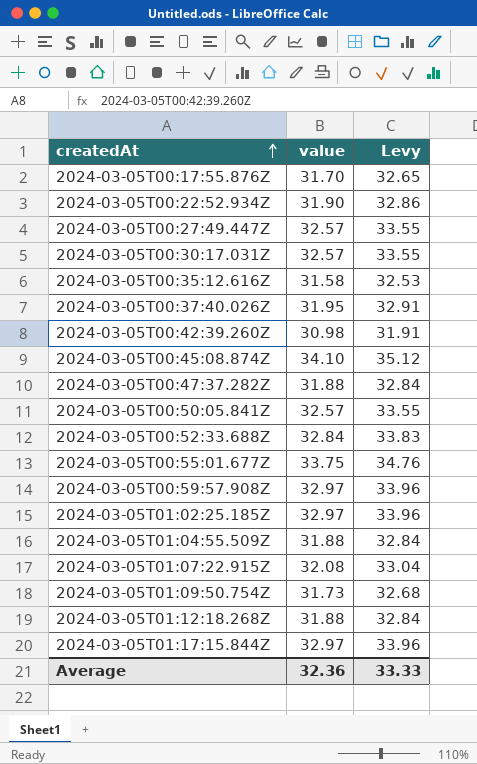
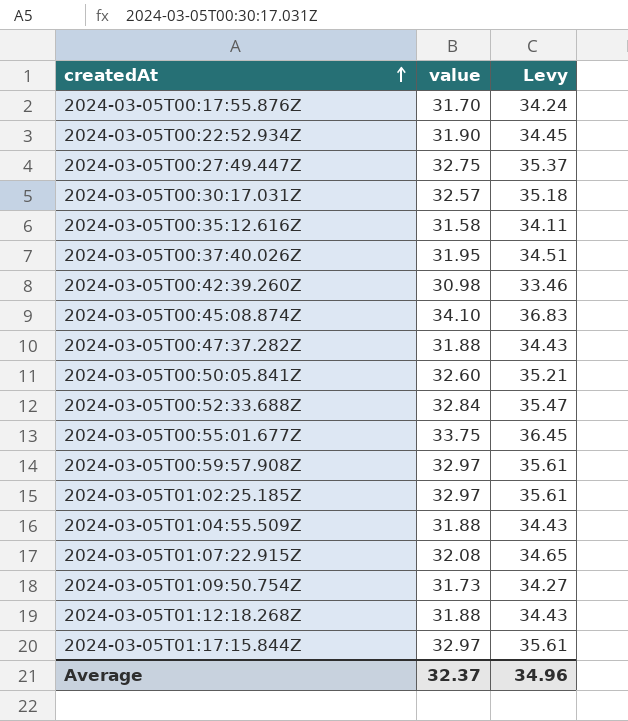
column Levy | formula: [value] * 1.03 -> [value] * 1.08
2024-03-05T00:27:49.447Z | value: 32.57 -> 32.75
2024-03-05T00:50:05.841Z | value: 32.57 -> 32.60
Average | value: 32.36 -> 32.37
Average | Levy: 33.33 -> 34.96

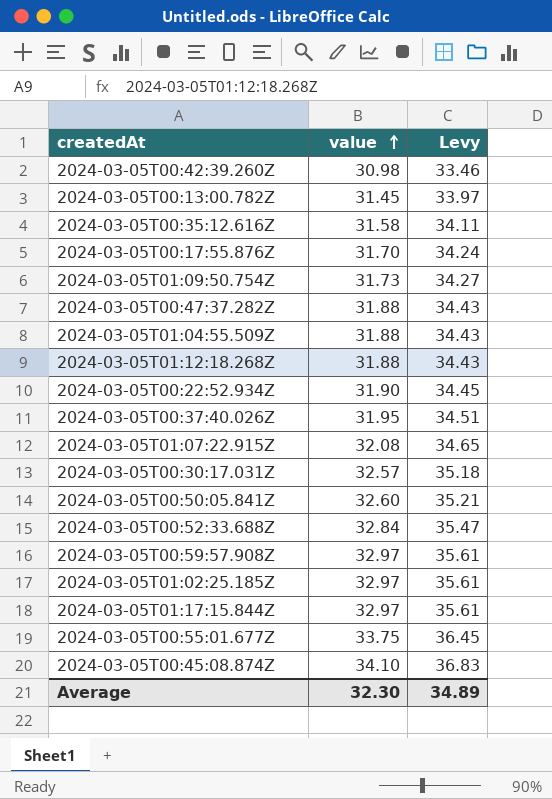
row order: createdAt ascending -> value ascending
row 2024-03-05T00:27:49.447Z: 32.75 | 35.37 -> none
row 2024-03-05T00:13:00.782Z: none -> 31.45 | 33.97
Average | value: 32.37 -> 32.30
Average | Levy: 34.96 -> 34.89

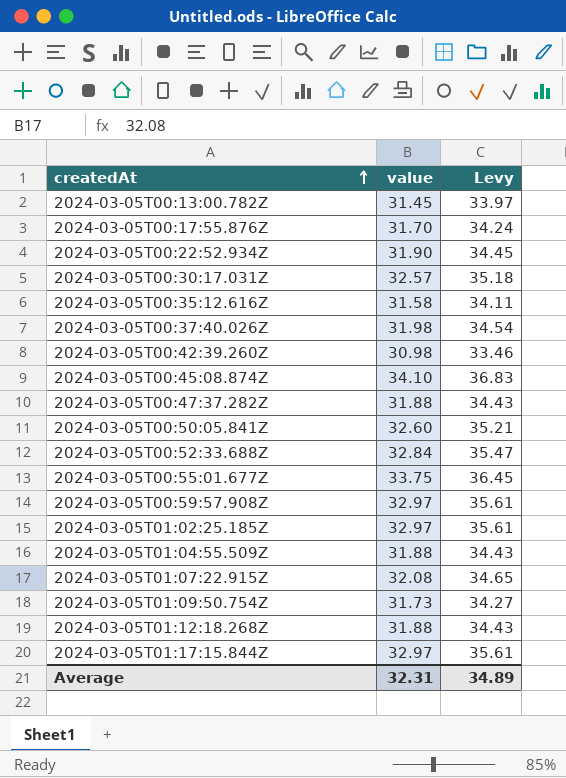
row order: value ascending -> createdAt ascending
2024-03-05T00:37:40.026Z | value: 31.95 -> 31.98
2024-03-05T00:37:40.026Z | Levy: 34.51 -> 34.54
Average | value: 32.30 -> 32.31

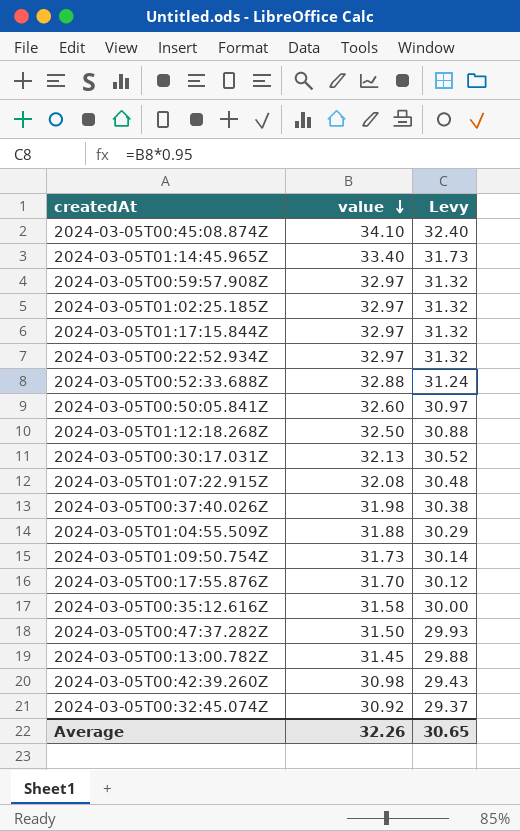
row order: createdAt ascending -> value descending
column Levy | formula: [value] * 1.08 -> [value] * 0.95
row 2024-03-05T00:55:01.677Z: 33.75 | 36.45 -> none
row 2024-03-05T01:14:45.965Z: none -> 33.40 | 31.73
2024-03-05T00:22:52.934Z | value: 31.90 -> 32.97
2024-03-05T00:52:33.688Z | value: 32.84 -> 32.88
2024-03-05T01:12:18.268Z | value: 31.88 -> 32.50
2024-03-05T00:30:17.031Z | value: 32.57 -> 32.13
2024-03-05T00:47:37.282Z | value: 31.88 -> 31.50
row 2024-03-05T00:32:45.074Z: none -> 30.92 | 29.37
Average | value: 32.31 -> 32.26
Average | Levy: 34.89 -> 30.65

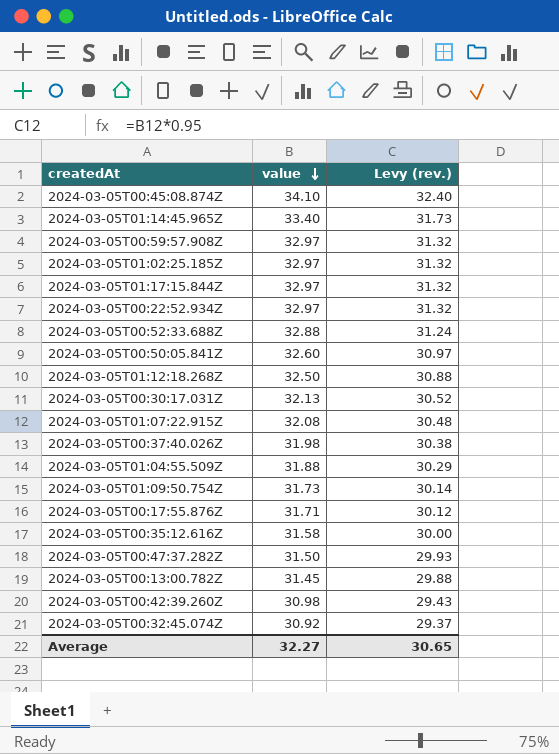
column name: Levy -> Levy (rev.)
2024-03-05T00:17:55.876Z | value: 31.70 -> 31.71
Average | value: 32.26 -> 32.27

